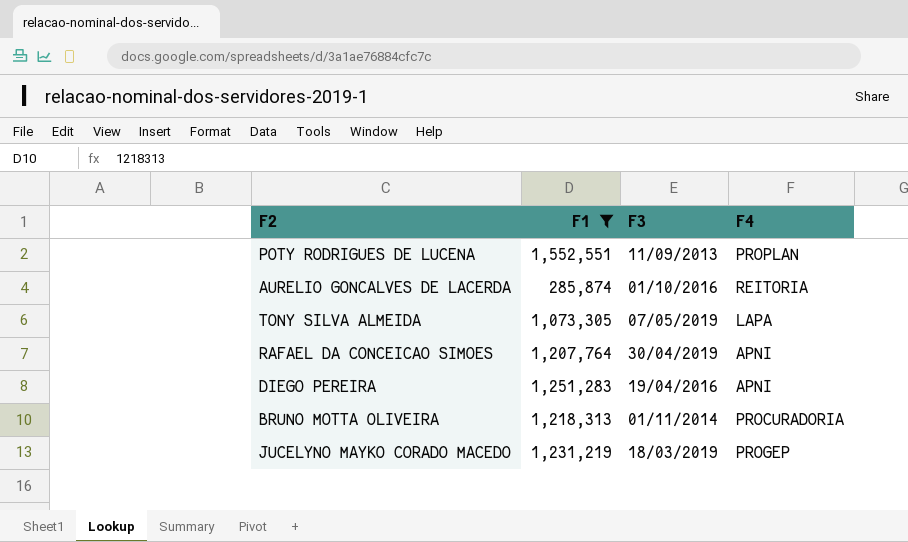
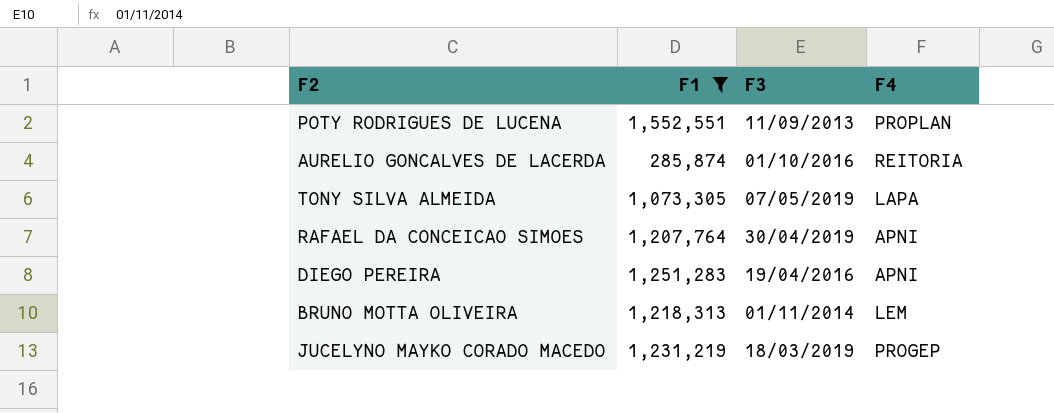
BRUNO MOTTA OLIVEIRA | F4: PROCURADORIA -> LEM

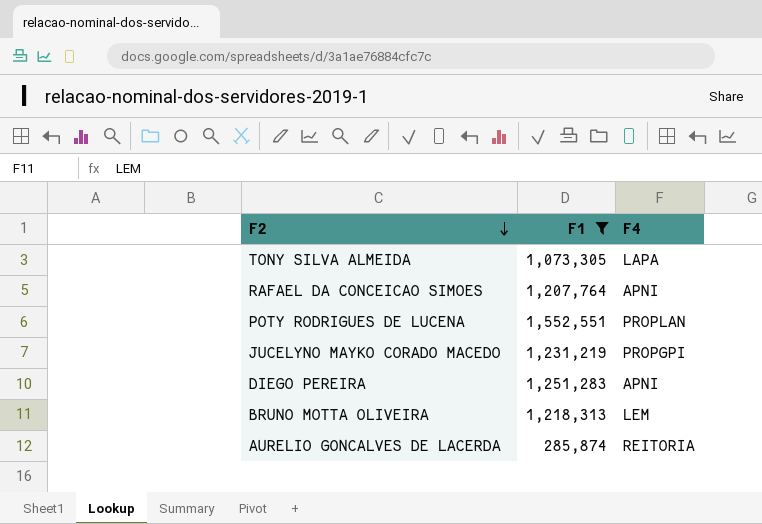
row order: none -> F2 descending
column F3 | position: 3 -> none
JUCELYNO MAYKO CORADO MACEDO | F4: PROGEP -> PROPGPI

